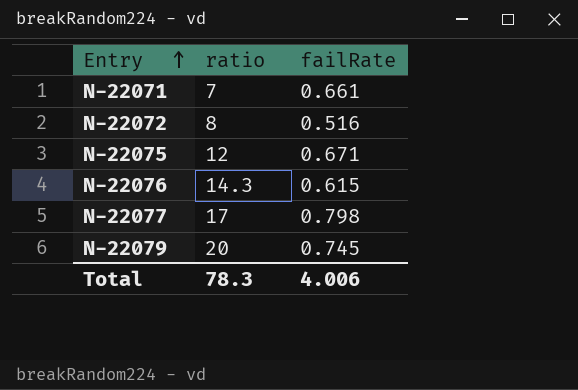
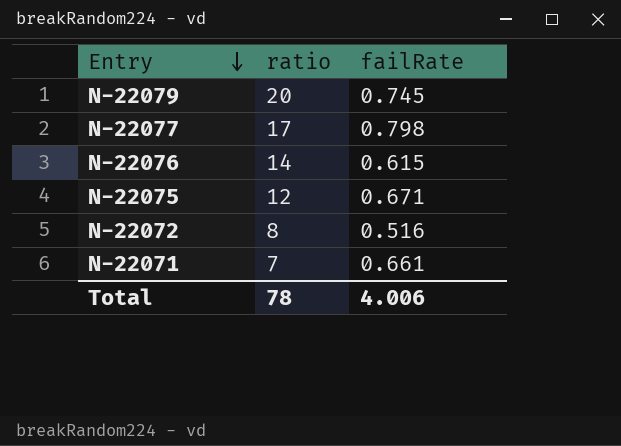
row order: Entry ascending -> Entry descending
N-22076 | ratio: 14.3 -> 14
Total | ratio: 78.3 -> 78

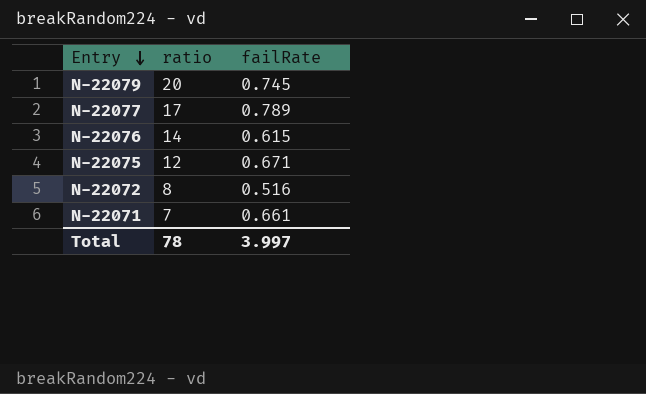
N-22077 | failRate: 0.798 -> 0.789
Total | failRate: 4.006 -> 3.997

